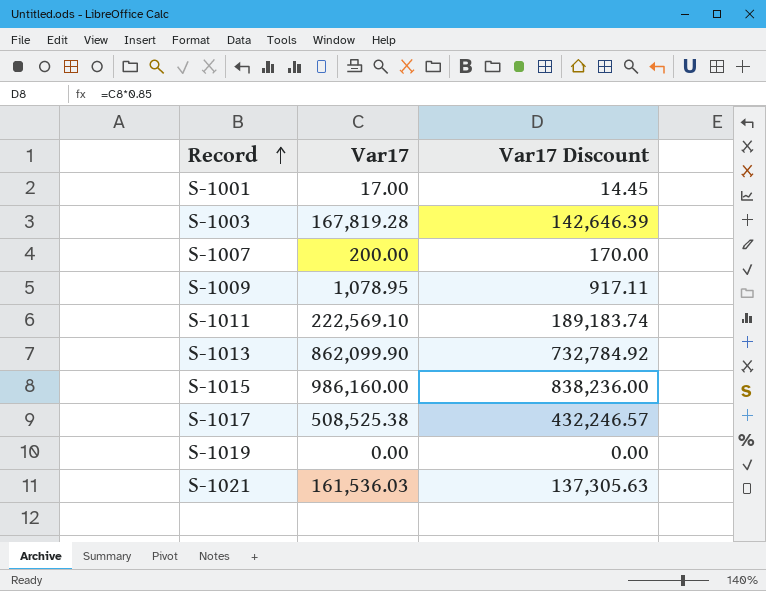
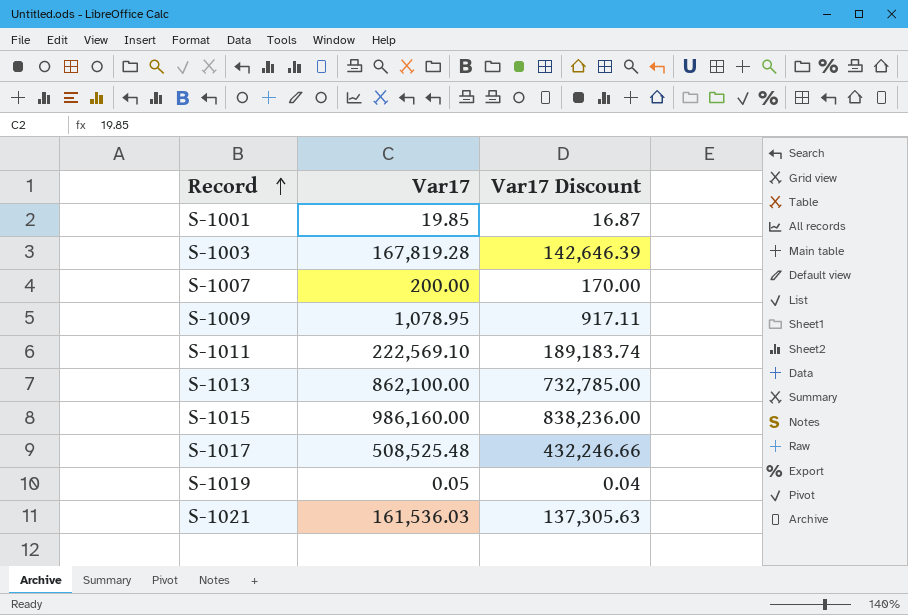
S-1001 | Var17: 17.00 -> 19.85
S-1001 | Var17 Discount: 14.45 -> 16.87
S-1013 | Var17: 862,099.90 -> 862,100.00
S-1013 | Var17 Discount: 732,784.92 -> 732,785.00
S-1017 | Var17: 508,525.38 -> 508,525.48
S-1017 | Var17 Discount: 432,246.57 -> 432,246.66
S-1019 | Var17: 0.00 -> 0.05
S-1019 | Var17 Discount: 0.00 -> 0.04

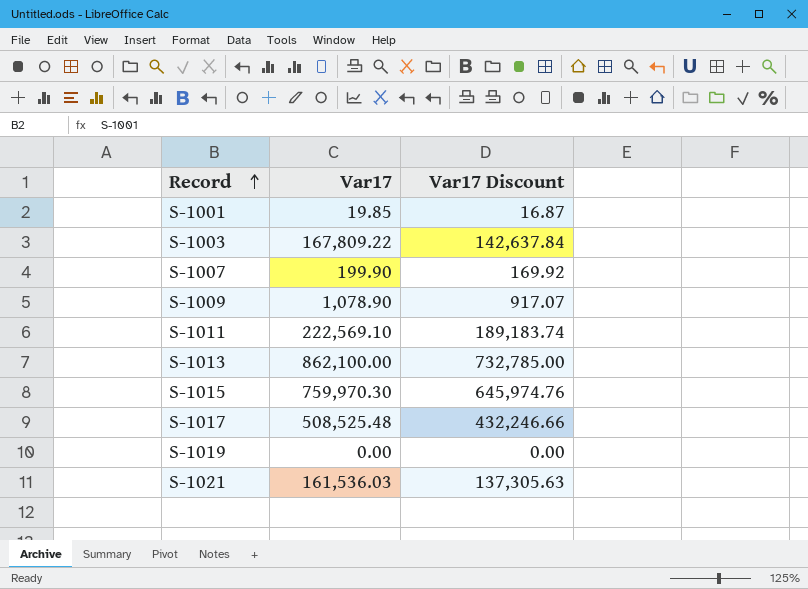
S-1003 | Var17: 167,819.28 -> 167,809.22
S-1003 | Var17 Discount: 142,646.39 -> 142,637.84
S-1007 | Var17: 200.00 -> 199.90
S-1007 | Var17 Discount: 170.00 -> 169.92
S-1009 | Var17: 1,078.95 -> 1,078.90
S-1009 | Var17 Discount: 917.11 -> 917.07
S-1015 | Var17: 986,160.00 -> 759,970.30
S-1015 | Var17 Discount: 838,236.00 -> 645,974.76
S-1019 | Var17: 0.05 -> 0.00
S-1019 | Var17 Discount: 0.04 -> 0.00

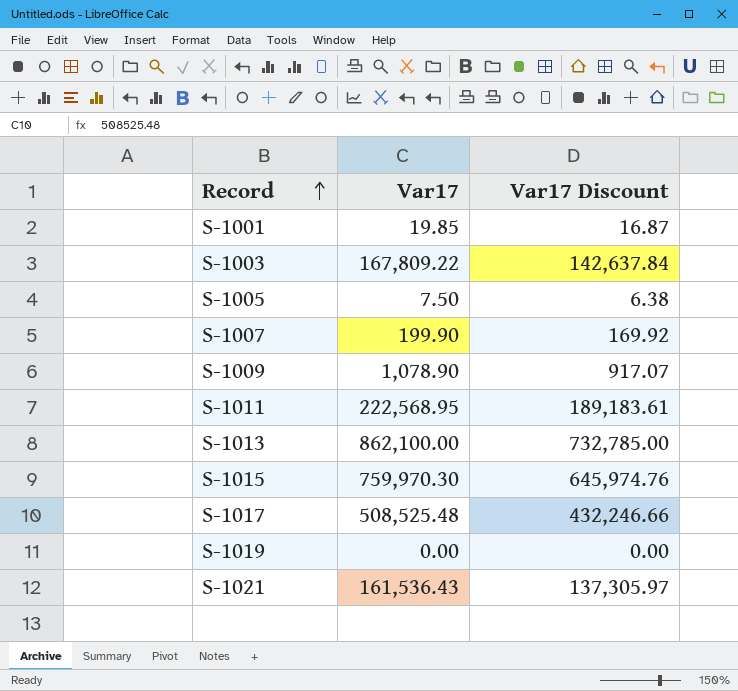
row S-1005: none -> 7.50 | 6.38
S-1011 | Var17: 222,569.10 -> 222,568.95
S-1011 | Var17 Discount: 189,183.74 -> 189,183.61
S-1021 | Var17: 161,536.03 -> 161,536.43
S-1021 | Var17 Discount: 137,305.63 -> 137,305.97

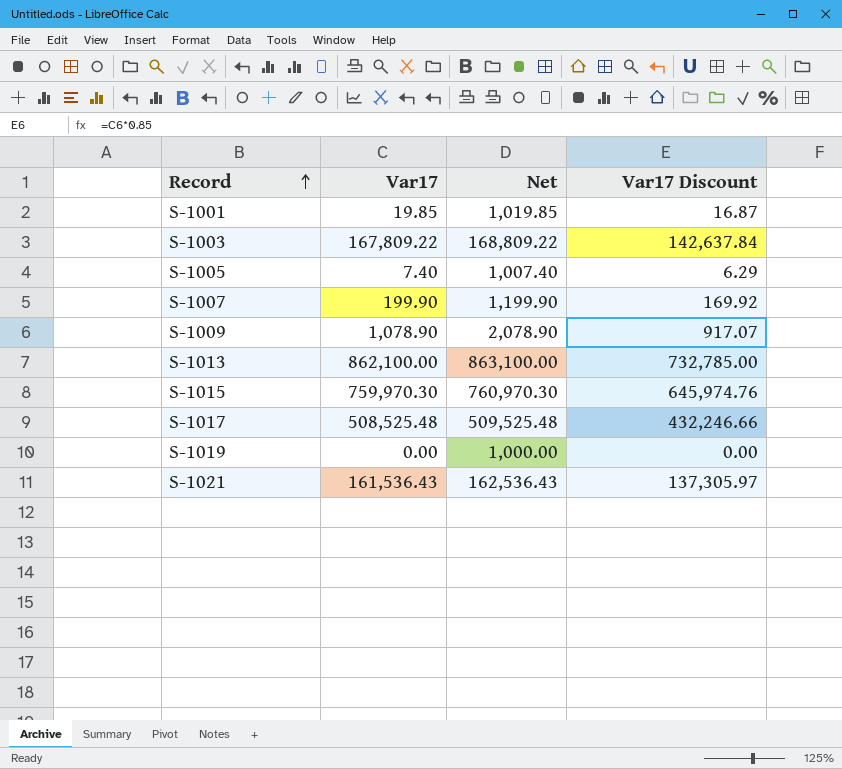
column Net | formula: none -> [Var17] + 1000
row S-1011: 222,568.95 | 189,183.61 -> none
S-1005 | Var17: 7.50 -> 7.40
S-1005 | Var17 Discount: 6.38 -> 6.29

